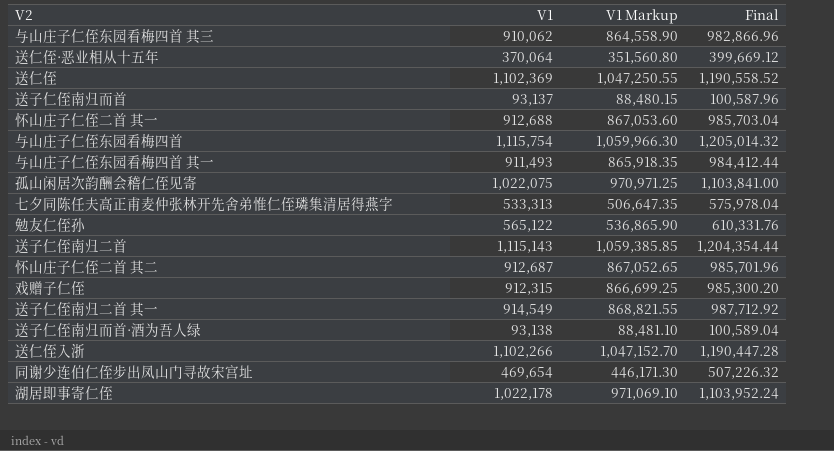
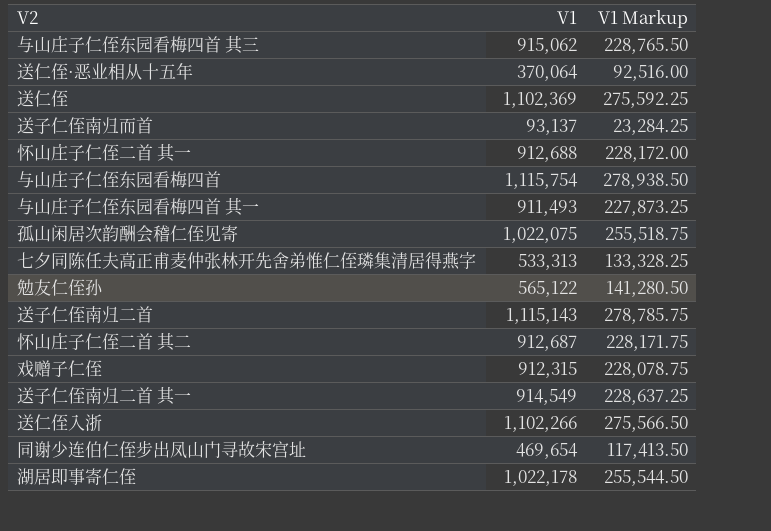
column Final | formula: [V1] * 1.08 -> none
column V1 Markup | formula: [V1] * 0.95 -> [V1] * 0.25
row 送子仁侄南归而首·酒为吾人绿: 93,138 | 88,481.10 | 100,589.04 -> none
与山庄子仁侄东园看梅四首 其三 | V1: 910,062 -> 915,062

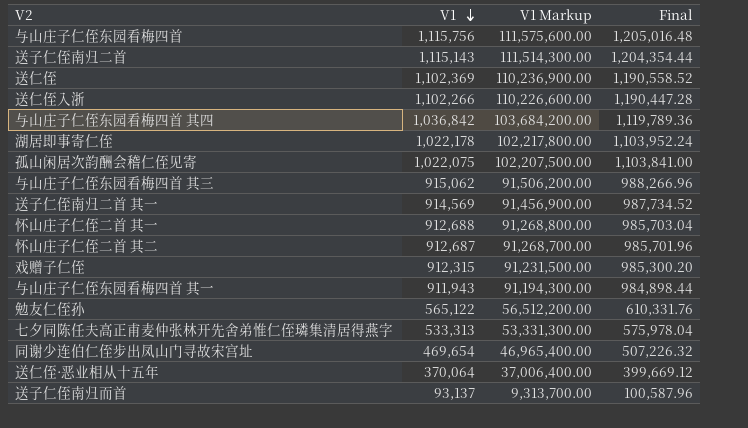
row order: none -> V1 descending
column V1 Markup | formula: [V1] * 0.25 -> [V1] * 100
column Final | formula: none -> [V1] * 1.08
与山庄子仁侄东园看梅四首 | V1: 1,115,754 -> 1,115,756
row 与山庄子仁侄东园看梅四首 其四: none -> 1,036,842 | 103,684,200.00 | 1,119,789.36
送子仁侄南归二首 其一 | V1: 914,549 -> 914,569
与山庄子仁侄东园看梅四首 其一 | V1: 911,493 -> 911,943

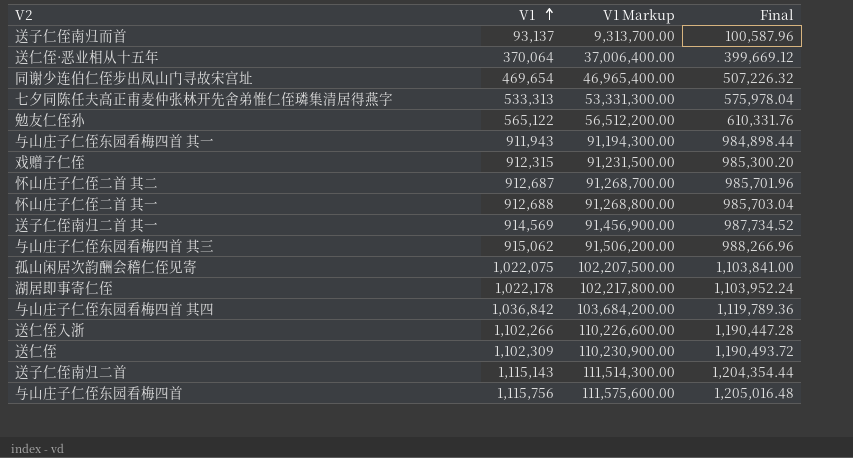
row order: V1 descending -> V1 ascending
送仁侄 | V1: 1,102,369 -> 1,102,309
送仁侄 | V1 Markup: 110,236,900.00 -> 110,230,900.00
送仁侄 | Final: 1,190,558.52 -> 1,190,493.72

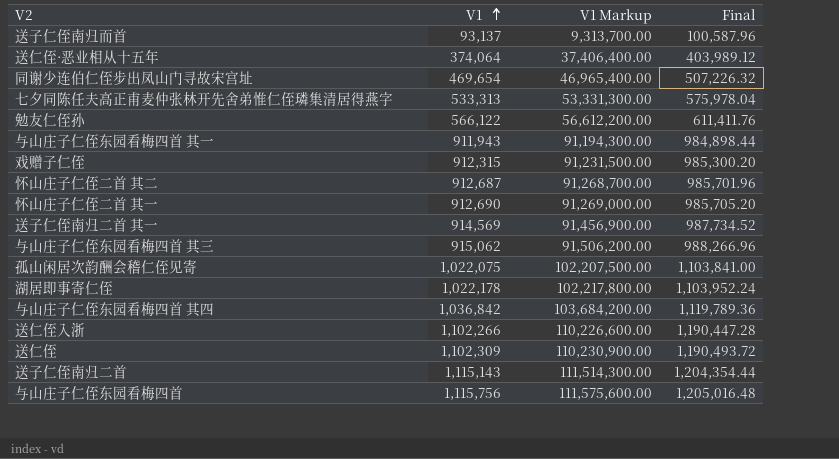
送仁侄·恶业相从十五年 | V1: 370,064 -> 374,064
送仁侄·恶业相从十五年 | V1 Markup: 37,006,400.00 -> 37,406,400.00
送仁侄·恶业相从十五年 | Final: 399,669.12 -> 403,989.12
勉友仁侄孙 | V1: 565,122 -> 566,122
勉友仁侄孙 | V1 Markup: 56,512,200.00 -> 56,612,200.00
勉友仁侄孙 | Final: 610,331.76 -> 611,411.76
怀山庄子仁侄二首 其一 | V1: 912,688 -> 912,690
怀山庄子仁侄二首 其一 | V1 Markup: 91,268,800.00 -> 91,269,000.00
怀山庄子仁侄二首 其一 | Final: 985,703.04 -> 985,705.20

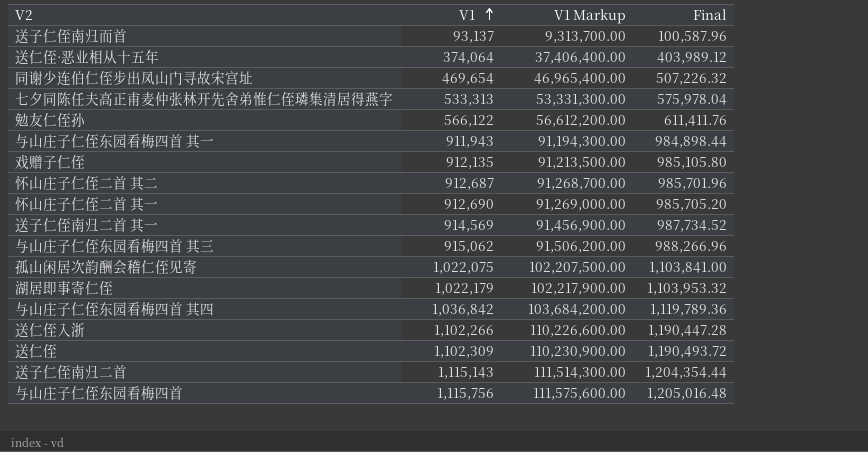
戏赠子仁侄 | V1: 912,315 -> 912,135
戏赠子仁侄 | V1 Markup: 91,231,500.00 -> 91,213,500.00
戏赠子仁侄 | Final: 985,300.20 -> 985,105.80
湖居即事寄仁侄 | V1: 1,022,178 -> 1,022,179
湖居即事寄仁侄 | V1 Markup: 102,217,800.00 -> 102,217,900.00
湖居即事寄仁侄 | Final: 1,103,952.24 -> 1,103,953.32

